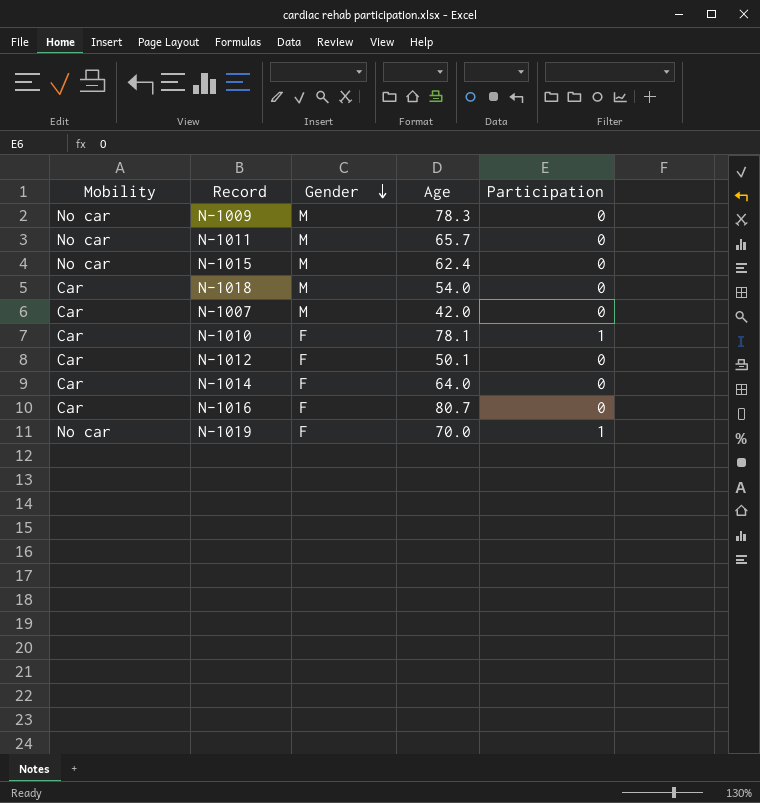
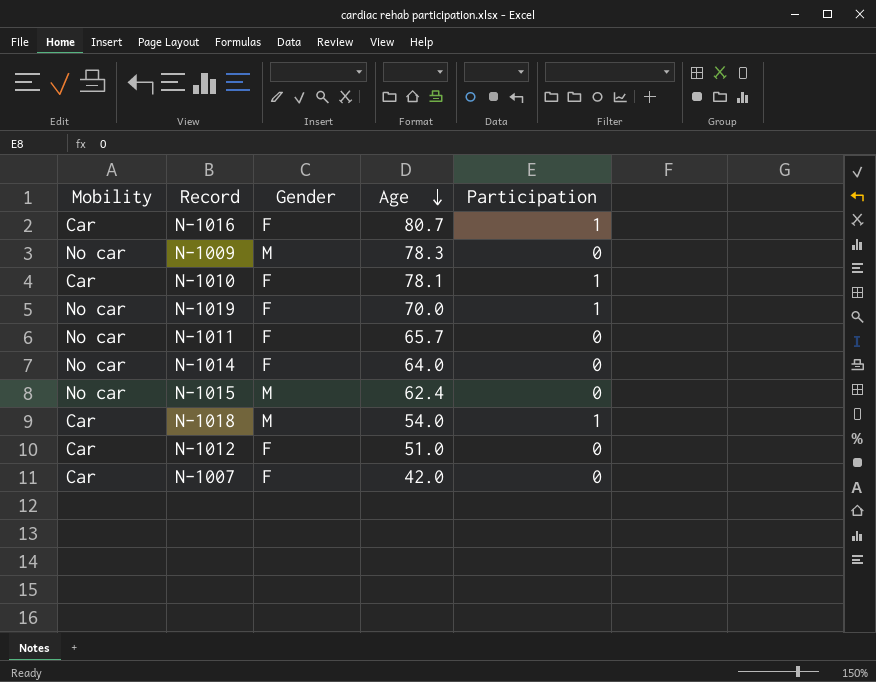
row order: Gender descending -> Age descending
N-1016 | Participation: 0 -> 1
N-1011 | Gender: M -> F
N-1014 | Mobility: Car -> No car
N-1018 | Participation: 0 -> 1
N-1012 | Age: 50.1 -> 51.0
N-1007 | Gender: M -> F

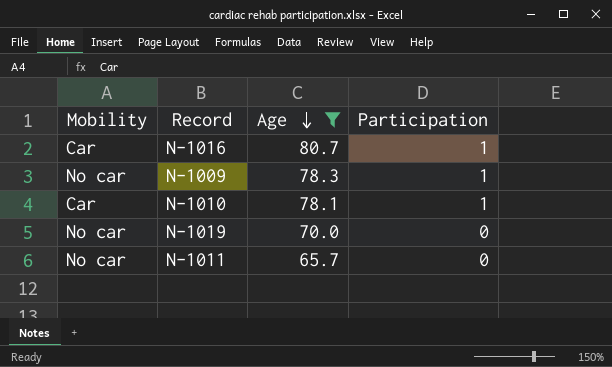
filter: none -> Age >= 65.7
column Gender | position: 3 -> none
N-1009 | Participation: 0 -> 1
N-1019 | Participation: 1 -> 0

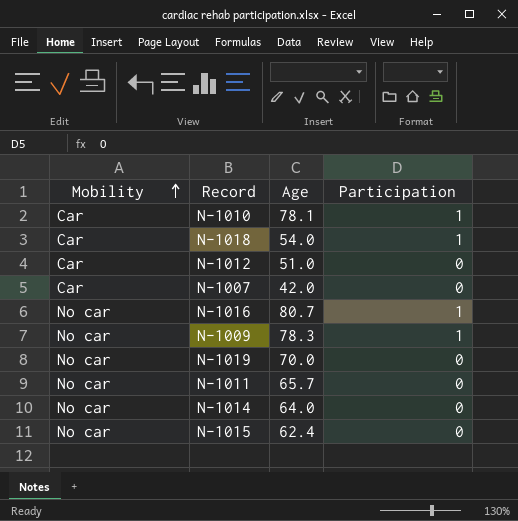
filter: Age >= 65.7 -> none
row order: Age descending -> Mobility ascending
N-1016 | Mobility: Car -> No car

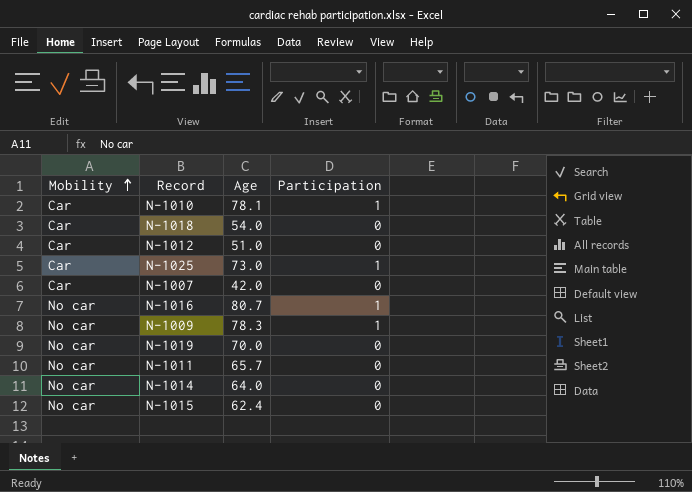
N-1018 | Participation: 1 -> 0
row N-1025: none -> Car | 73.0 | 1

